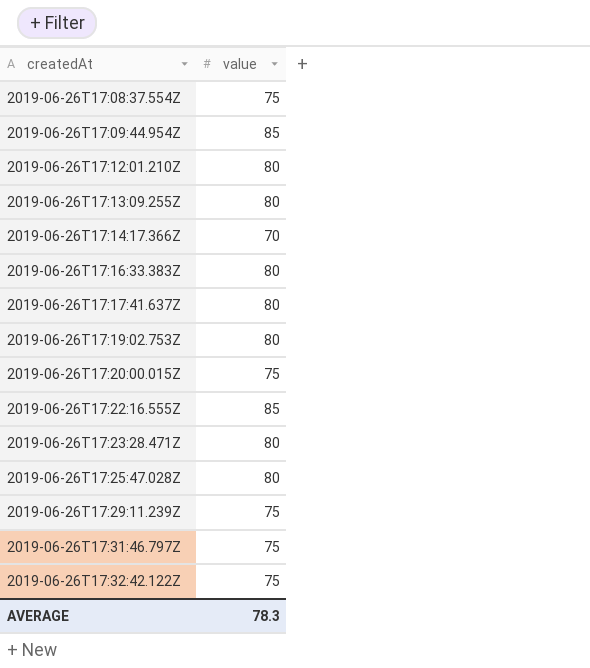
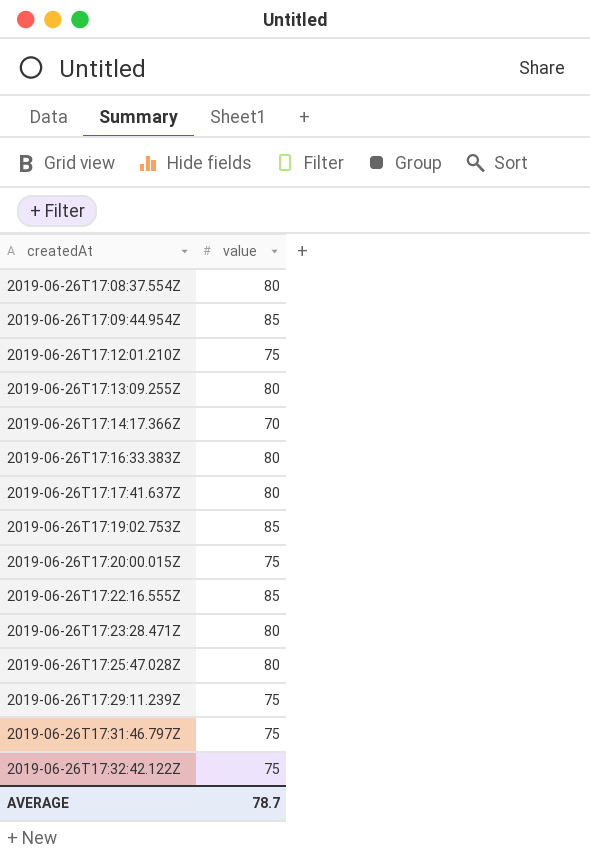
2019-06-26T17:08:37.554Z | value: 75 -> 80
2019-06-26T17:12:01.210Z | value: 80 -> 75
2019-06-26T17:19:02.753Z | value: 80 -> 85
AVERAGE | value: 78.3 -> 78.7

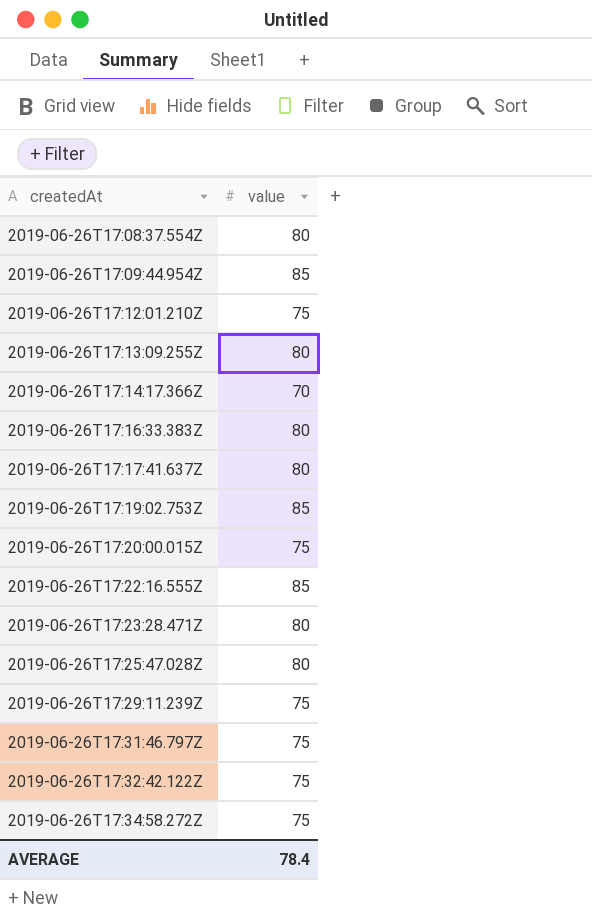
row 2019-06-26T17:34:58.272Z: none -> 75
AVERAGE | value: 78.7 -> 78.4

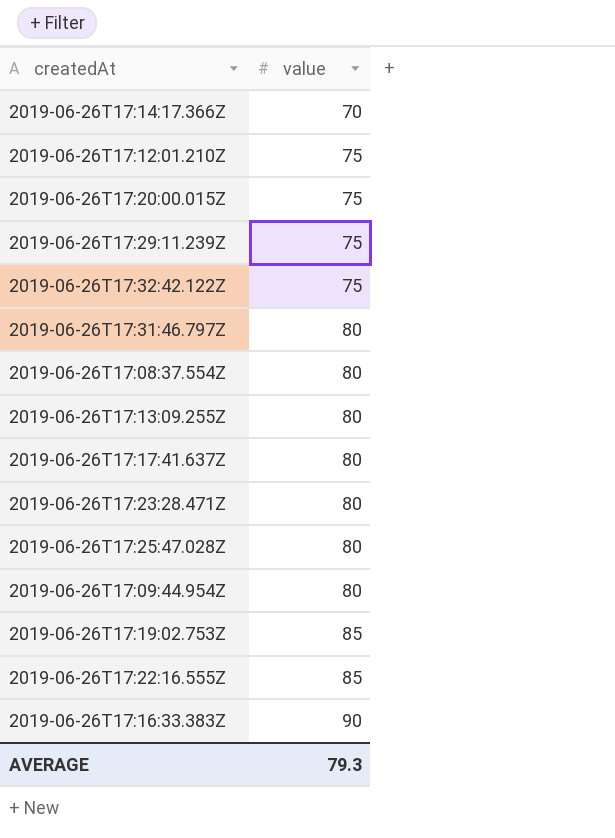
row order: createdAt ascending -> value ascending
row 2019-06-26T17:34:58.272Z: 75 -> none
2019-06-26T17:31:46.797Z | value: 75 -> 80
2019-06-26T17:09:44.954Z | value: 85 -> 80
2019-06-26T17:16:33.383Z | value: 80 -> 90
AVERAGE | value: 78.4 -> 79.3

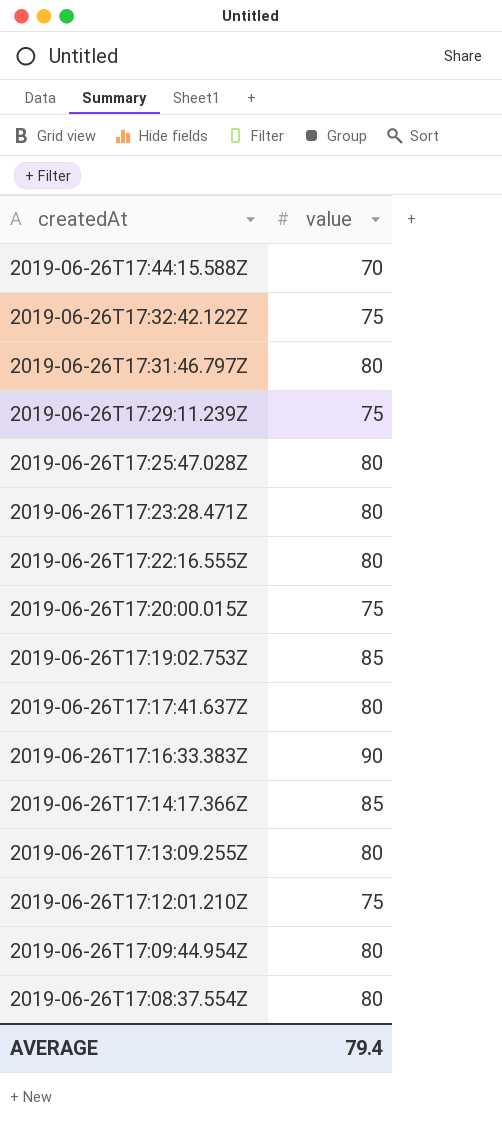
row order: value ascending -> createdAt descending
row 2019-06-26T17:44:15.588Z: none -> 70
2019-06-26T17:22:16.555Z | value: 85 -> 80
2019-06-26T17:14:17.366Z | value: 70 -> 85
AVERAGE | value: 79.3 -> 79.4

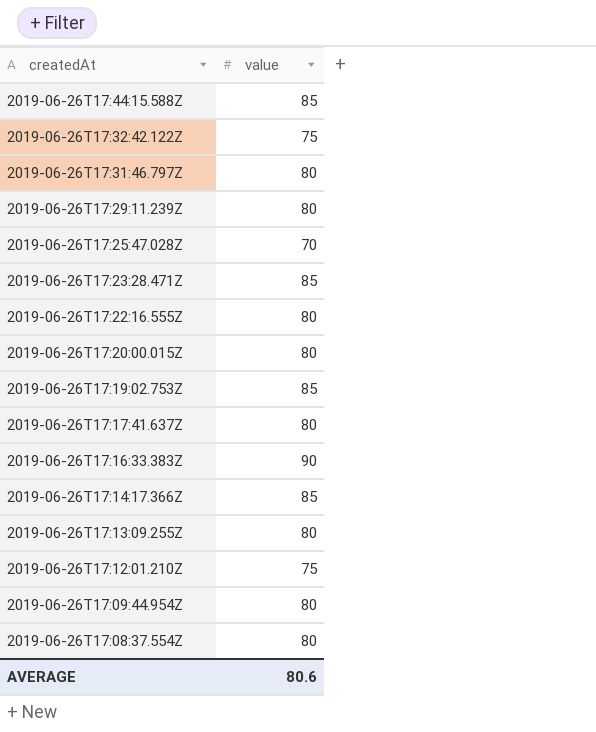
2019-06-26T17:44:15.588Z | value: 70 -> 85
2019-06-26T17:29:11.239Z | value: 75 -> 80
2019-06-26T17:25:47.028Z | value: 80 -> 70
2019-06-26T17:23:28.471Z | value: 80 -> 85
2019-06-26T17:20:00.015Z | value: 75 -> 80
AVERAGE | value: 79.4 -> 80.6

